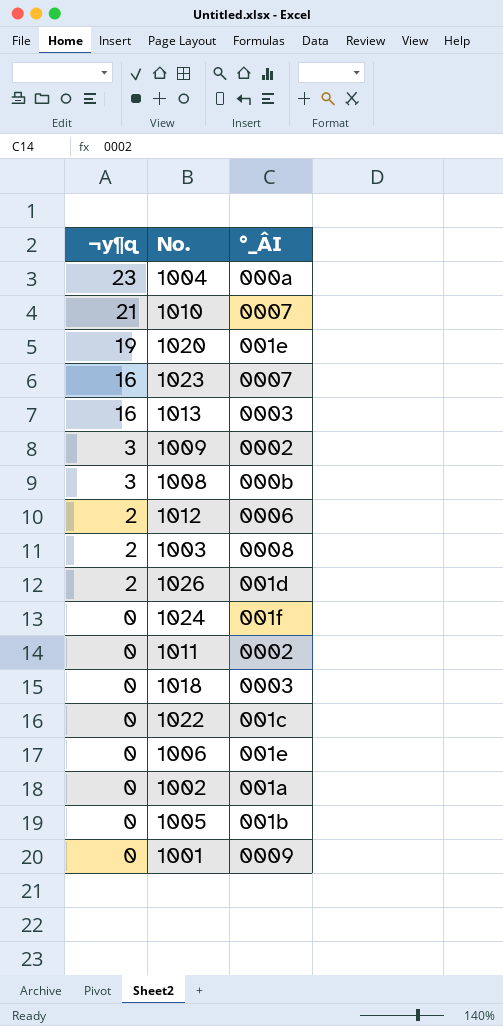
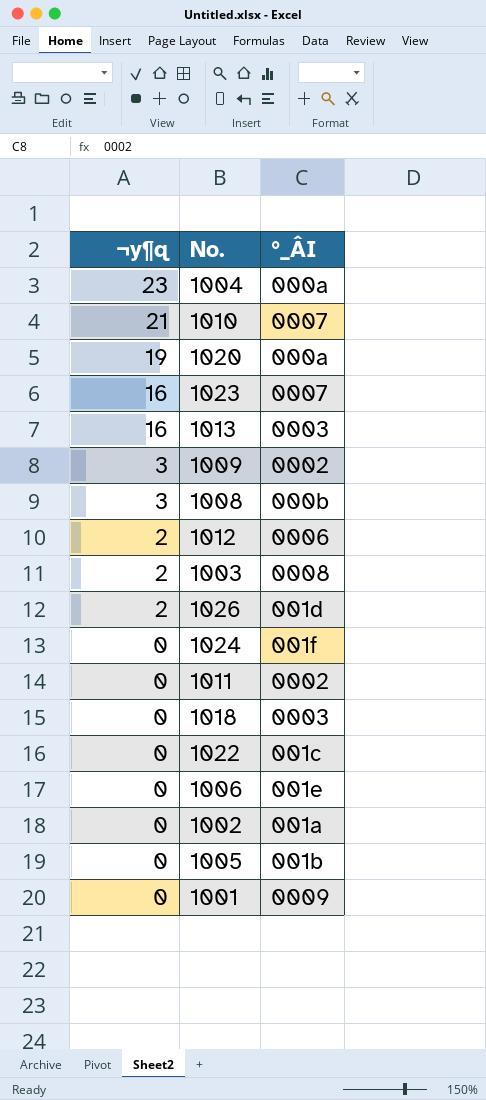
1020 | °_ÂI: 001e -> 000a

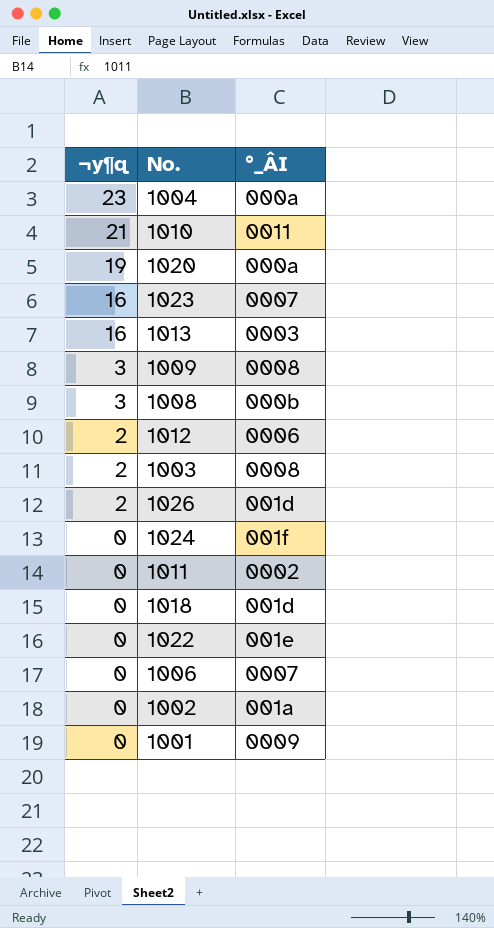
row 1005: 0 | 001b -> none
1010 | °_ÂI: 0007 -> 0011
1009 | °_ÂI: 0002 -> 0008
1018 | °_ÂI: 0003 -> 001d
1022 | °_ÂI: 001c -> 001e
1006 | °_ÂI: 001e -> 0007

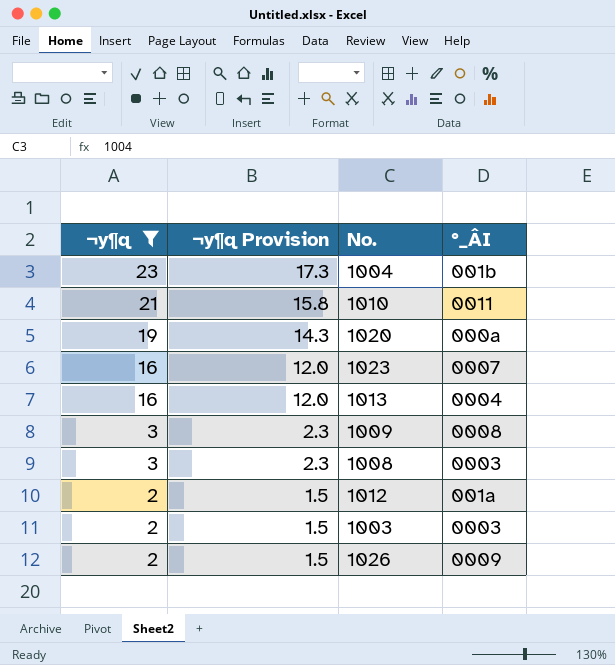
filter: none -> ¬y¶q != 0
column ¬y¶q Provision | formula: none -> [¬y¶q] * 0.75
1004 | °_ÂI: 000a -> 001b
1013 | °_ÂI: 0003 -> 0004
1008 | °_ÂI: 000b -> 0003
1012 | °_ÂI: 0006 -> 001a
1003 | °_ÂI: 0008 -> 0003
1026 | °_ÂI: 001d -> 0009

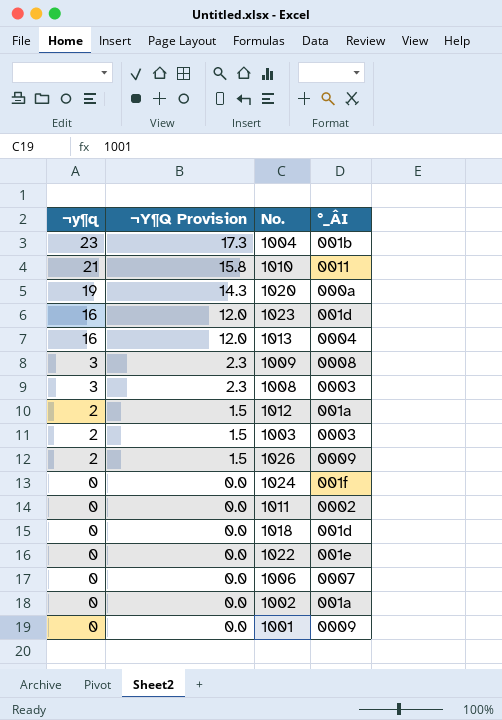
filter: ¬y¶q != 0 -> none
column name: ¬y¶q Provision -> ¬Y¶Q Provision
1023 | °_ÂI: 0007 -> 001d

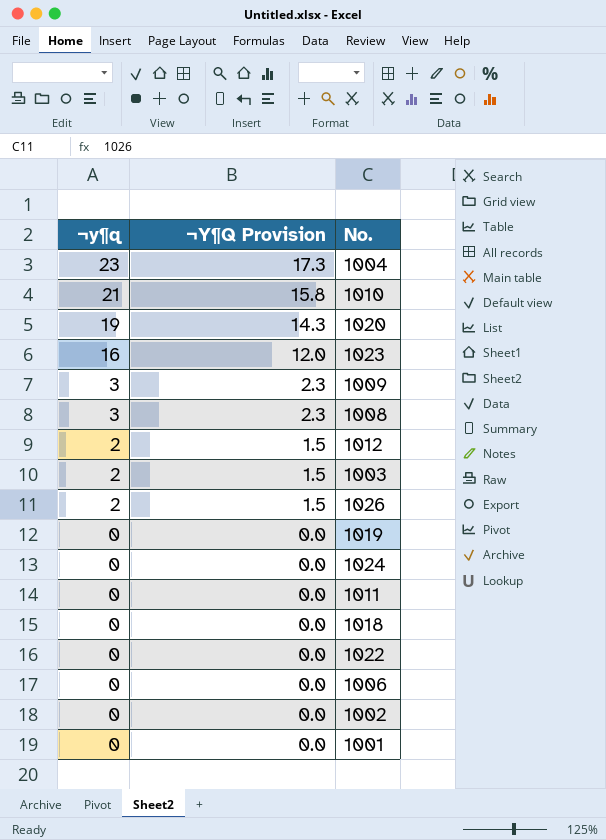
column °_ÂI | position: 4 -> none
row 1013: 16 | 12.0 | 0004 -> none
row 1019: none -> 0 | 0.0

